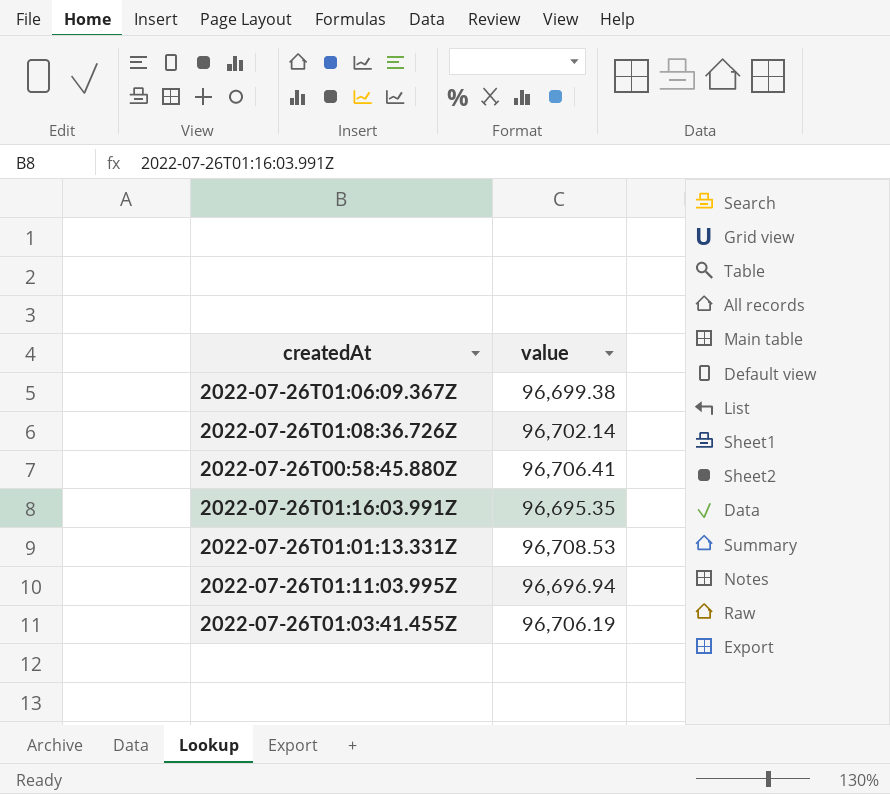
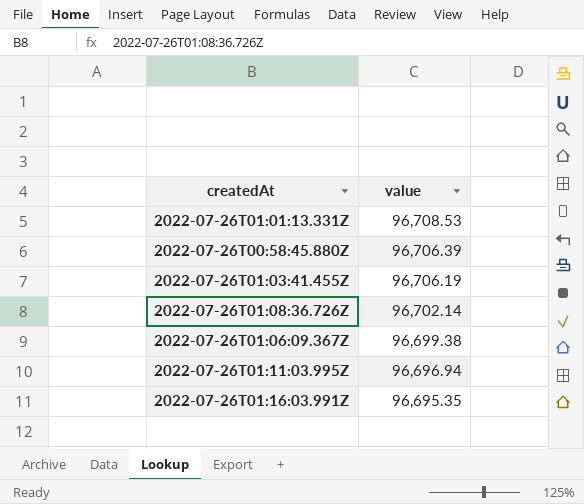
row order: none -> value descending
2022-07-26T00:58:45.880Z | value: 96,706.41 -> 96,706.39

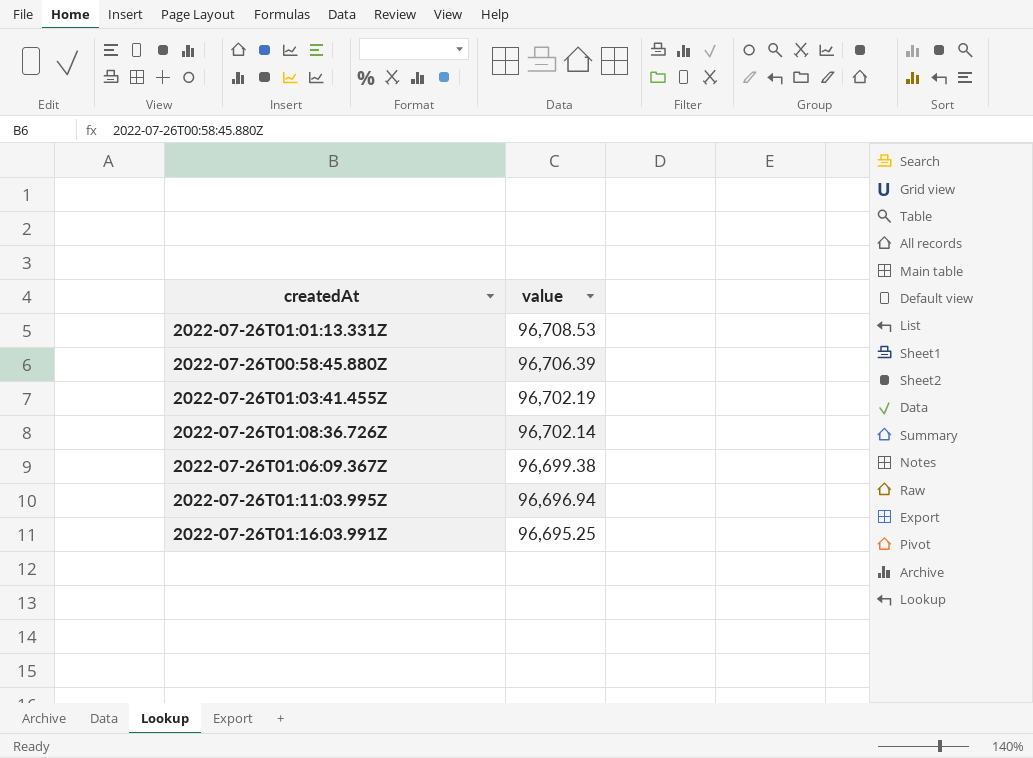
2022-07-26T01:03:41.455Z | value: 96,706.19 -> 96,702.19
2022-07-26T01:16:03.991Z | value: 96,695.35 -> 96,695.25

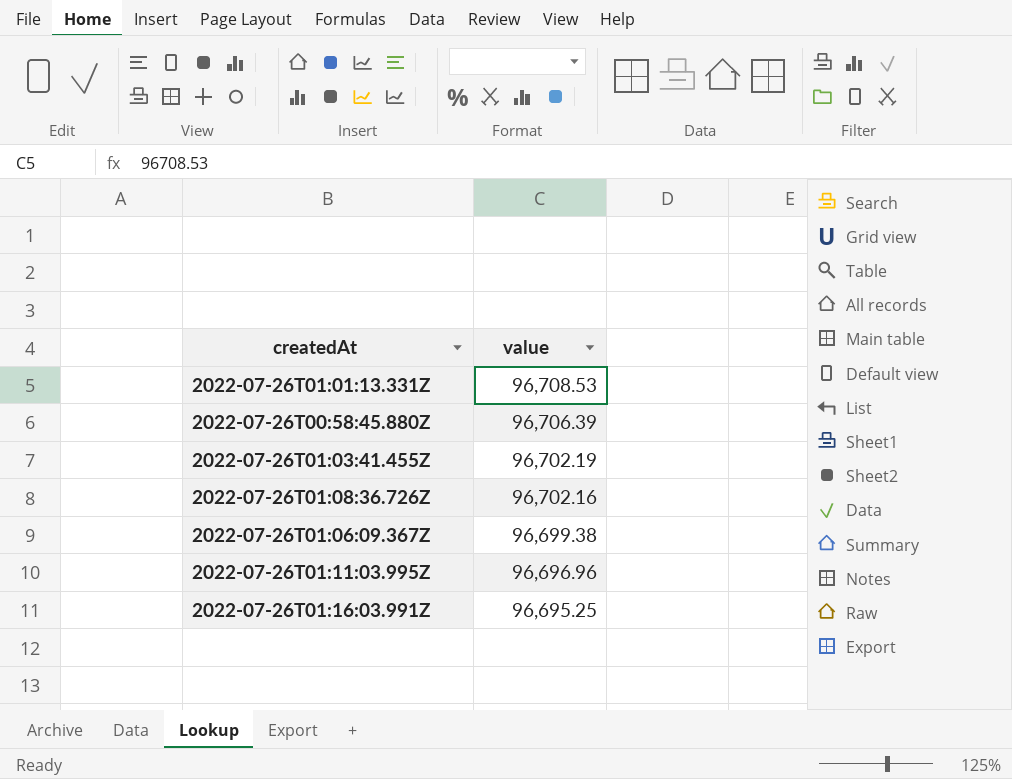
2022-07-26T01:08:36.726Z | value: 96,702.14 -> 96,702.16
2022-07-26T01:11:03.995Z | value: 96,696.94 -> 96,696.96

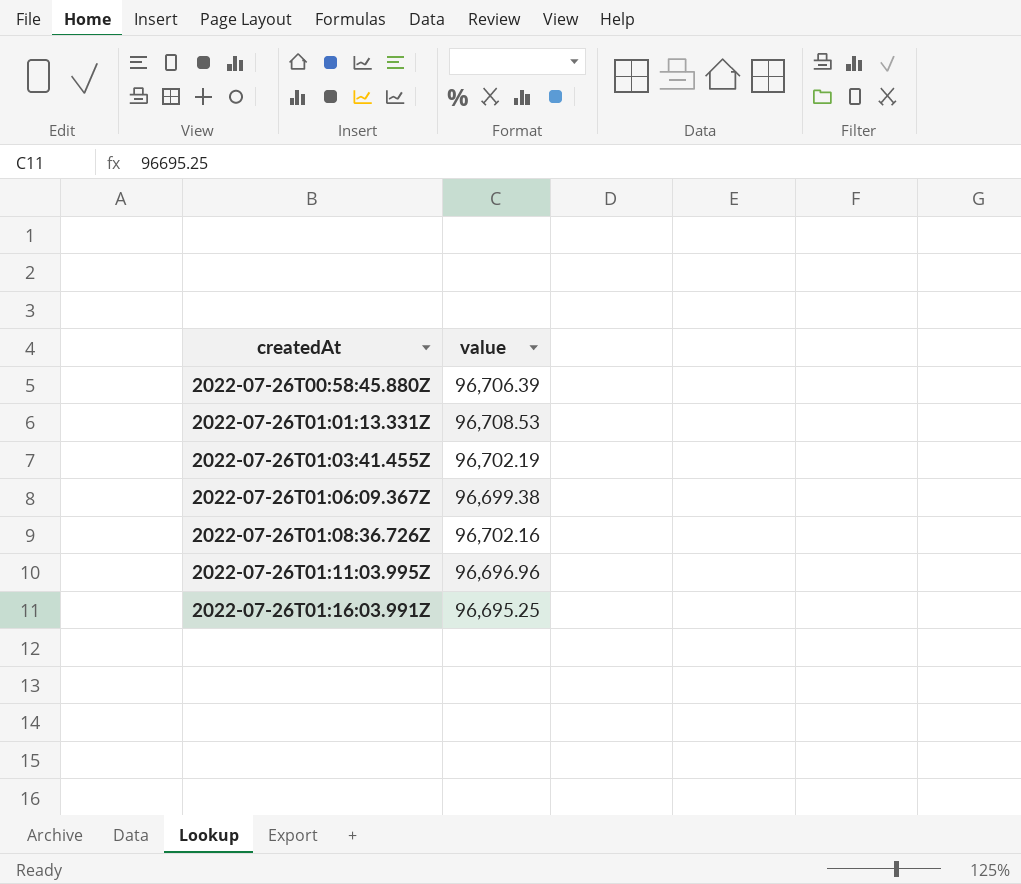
row order: value descending -> createdAt ascending

